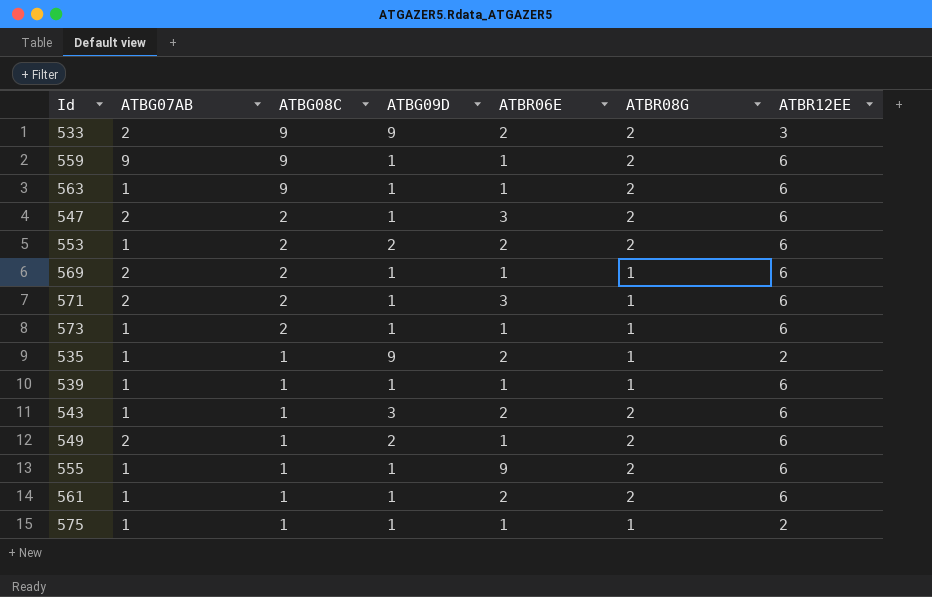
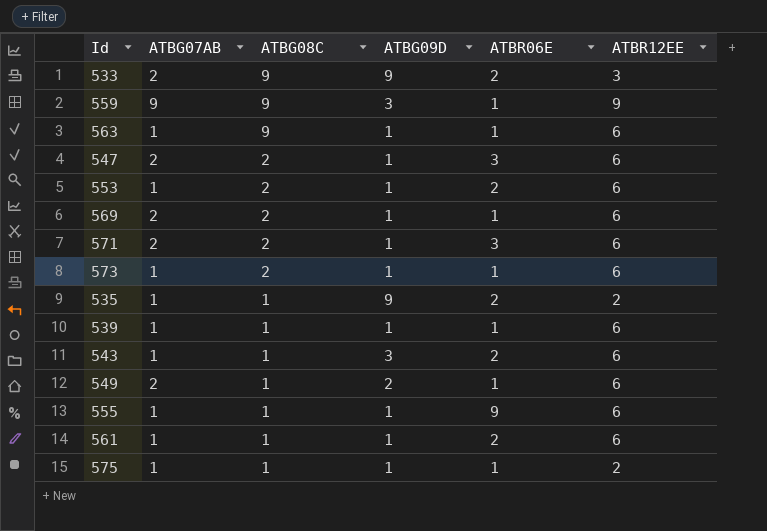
column ATBR08G | position: 6 -> none
559 | ATBG09D: 1 -> 3
559 | ATBR12EE: 6 -> 9
553 | ATBG09D: 2 -> 1

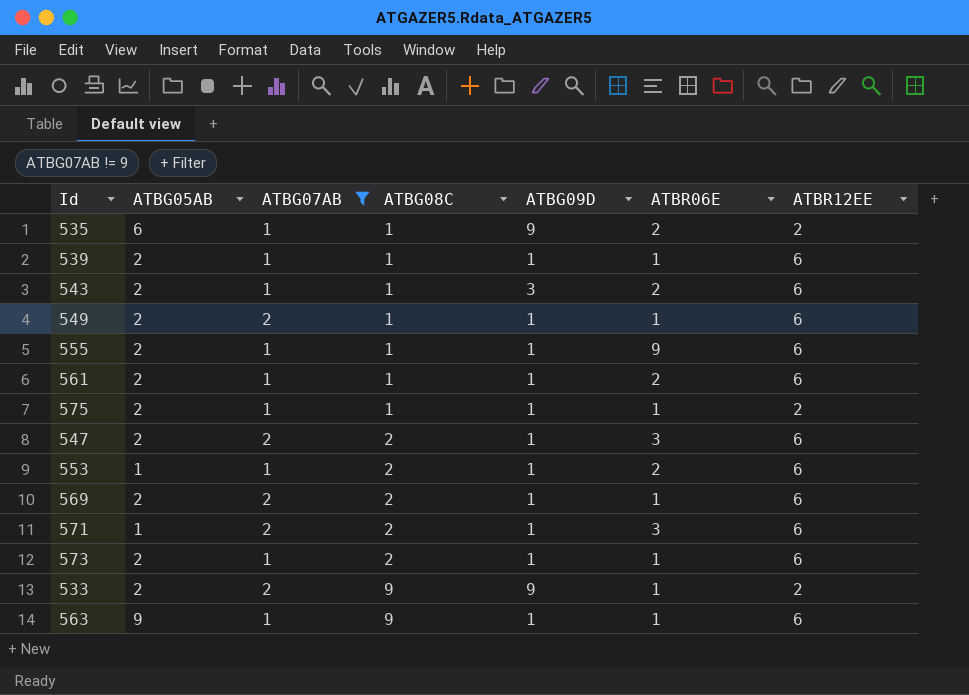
filter: none -> ATBG07AB != 9
row order: ATBG08C descending -> ATBG08C ascending
column ATBG05AB | position: none -> 2
549 | ATBG09D: 2 -> 1
533 | ATBR06E: 2 -> 1
533 | ATBR12EE: 3 -> 2

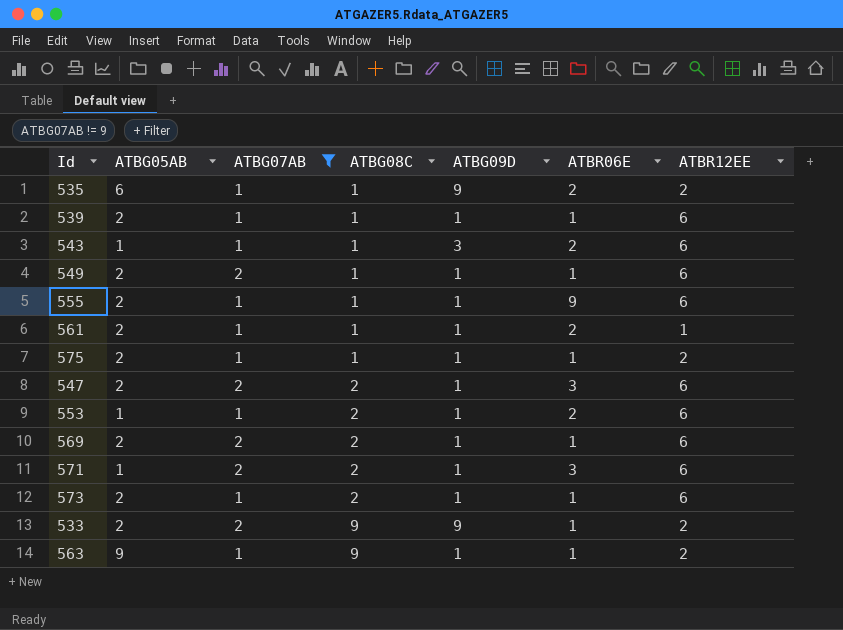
543 | ATBG05AB: 2 -> 1
561 | ATBR12EE: 6 -> 1
563 | ATBR12EE: 6 -> 2

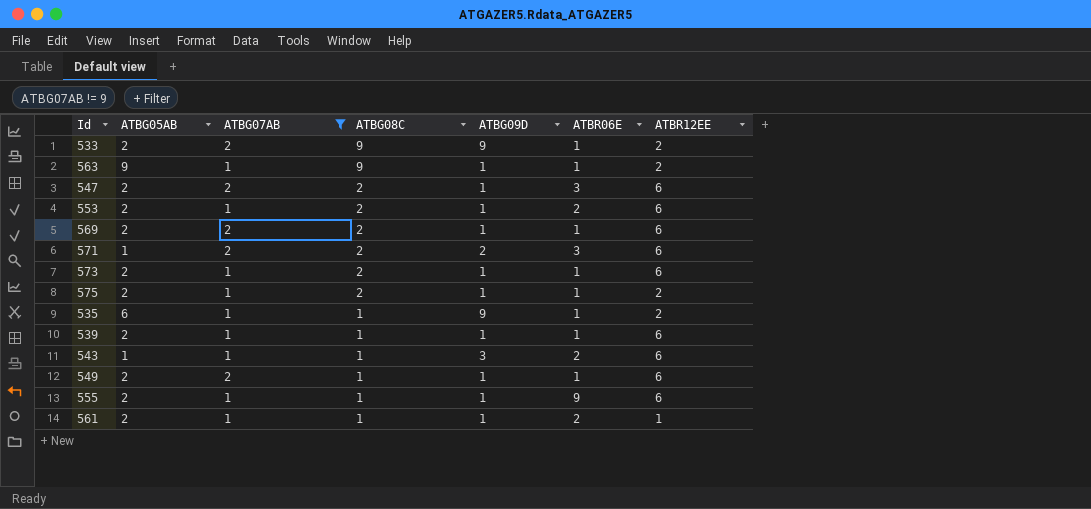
row order: ATBG08C ascending -> ATBG08C descending
553 | ATBG05AB: 1 -> 2
571 | ATBG09D: 1 -> 2
575 | ATBG08C: 1 -> 2
535 | ATBR06E: 2 -> 1

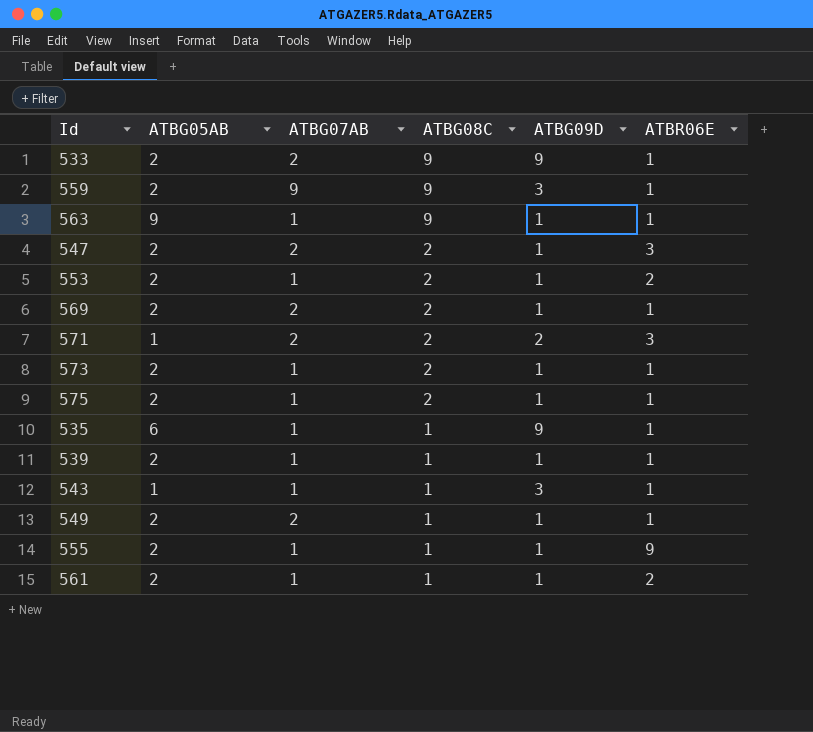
filter: ATBG07AB != 9 -> none
column ATBR12EE | position: 7 -> none
543 | ATBR06E: 2 -> 1

